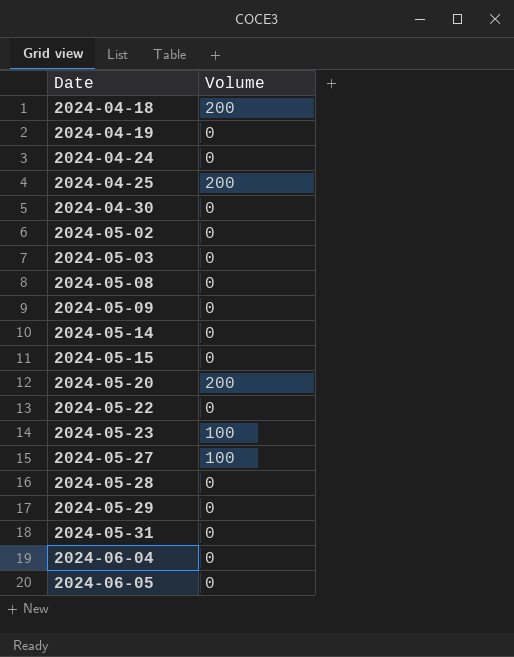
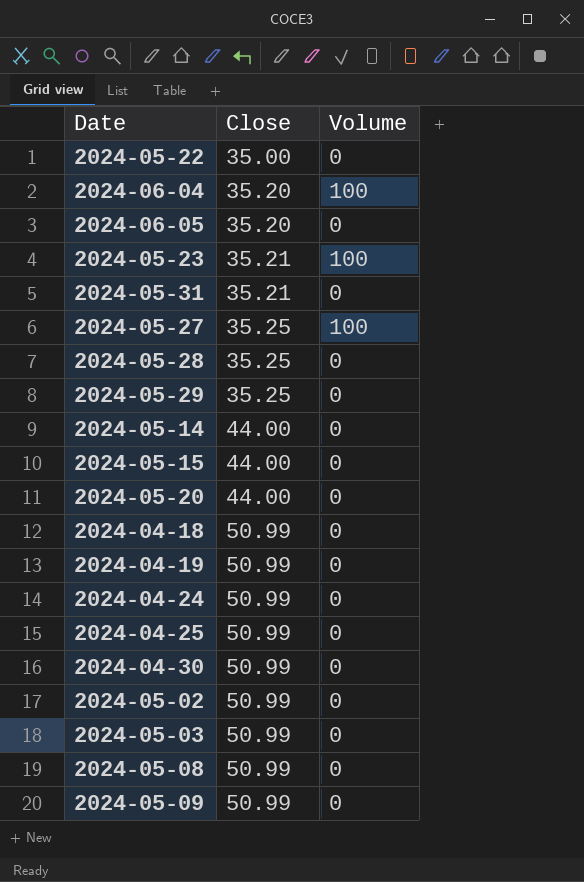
row order: Date ascending -> Close ascending
column Close | position: none -> 2
2024-06-04 | Volume: 0 -> 100
2024-05-20 | Volume: 200 -> 0
2024-04-18 | Volume: 200 -> 0
2024-04-25 | Volume: 200 -> 0

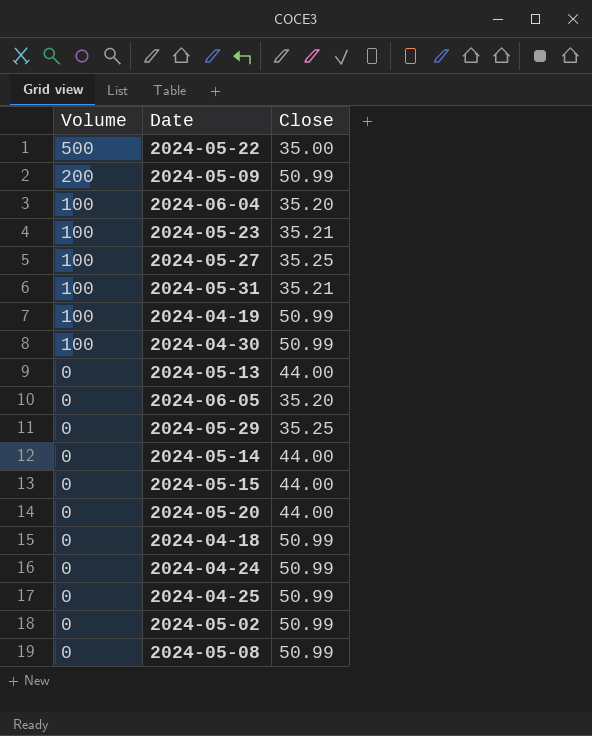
row order: Close ascending -> Volume descending
column Volume | position: 3 -> 1
row 2024-05-28: 35.25 | 0 -> none
row 2024-05-03: 50.99 | 0 -> none
2024-05-22 | Volume: 0 -> 500
2024-05-09 | Volume: 0 -> 200
2024-05-31 | Volume: 0 -> 100
2024-04-19 | Volume: 0 -> 100
2024-04-30 | Volume: 0 -> 100
row 2024-05-13: none -> 0 | 44.00

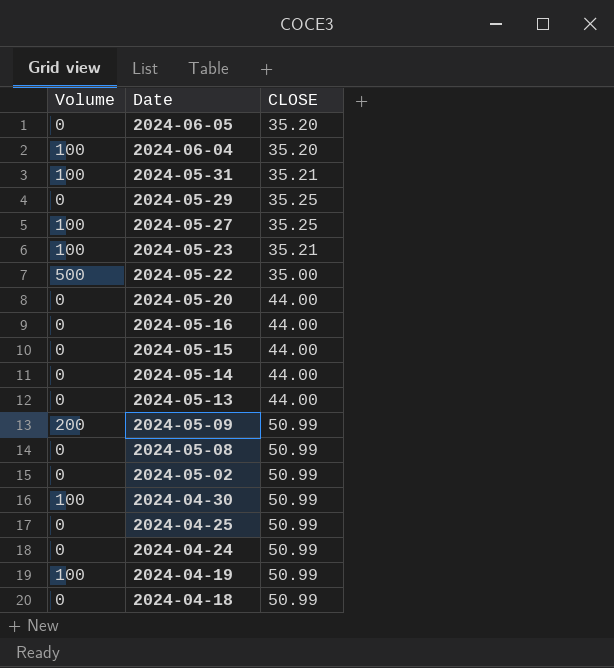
row order: Volume descending -> Date descending
column name: Close -> CLOSE
row 2024-05-16: none -> 0 | 44.00

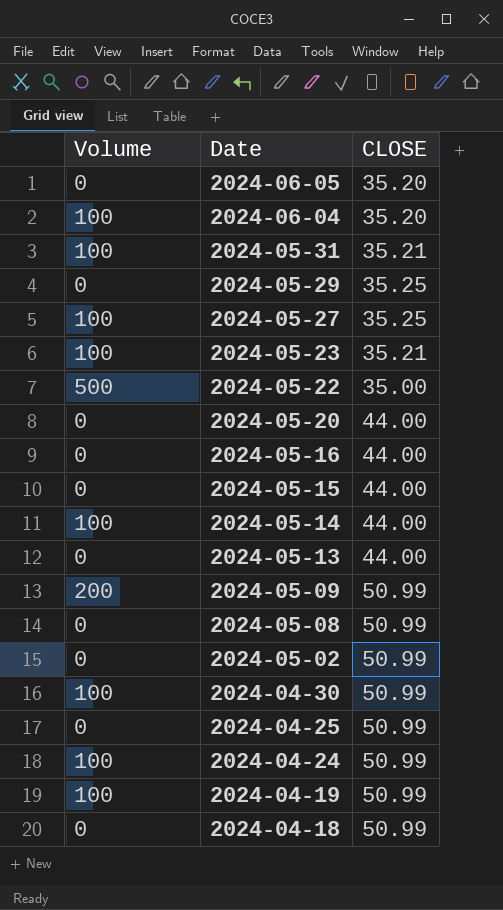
2024-05-14 | Volume: 0 -> 100
2024-04-24 | Volume: 0 -> 100

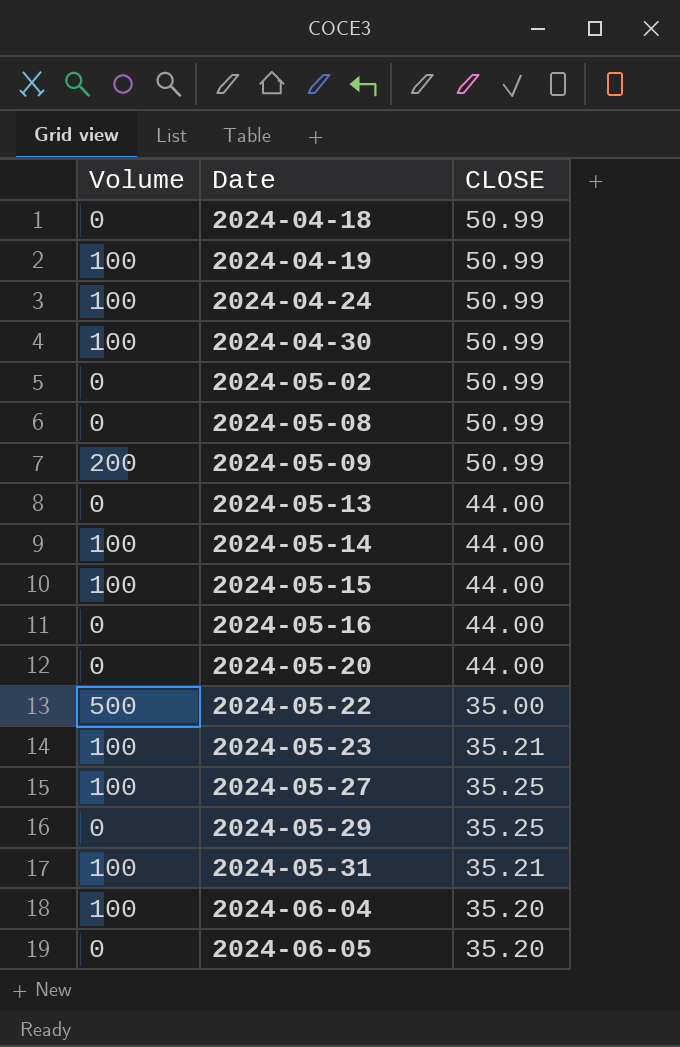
row order: Date descending -> Date ascending
row 2024-04-25: 0 | 50.99 -> none
2024-05-15 | Volume: 0 -> 100

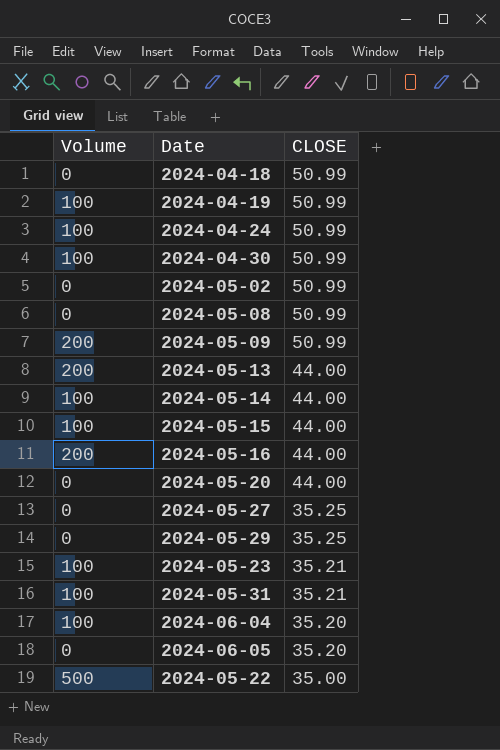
row order: Date ascending -> CLOSE descending
2024-05-13 | Volume: 0 -> 200
2024-05-16 | Volume: 0 -> 200
2024-05-27 | Volume: 100 -> 0

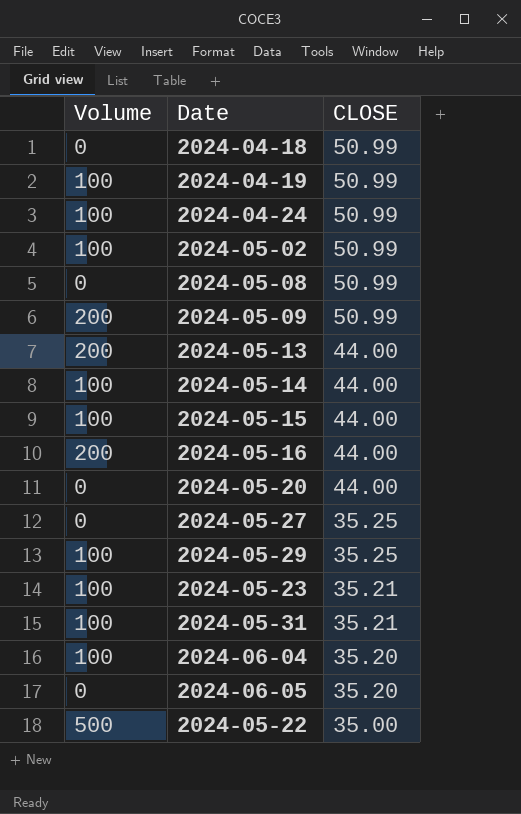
row 2024-04-30: 100 | 50.99 -> none
2024-05-02 | Volume: 0 -> 100
2024-05-29 | Volume: 0 -> 100

